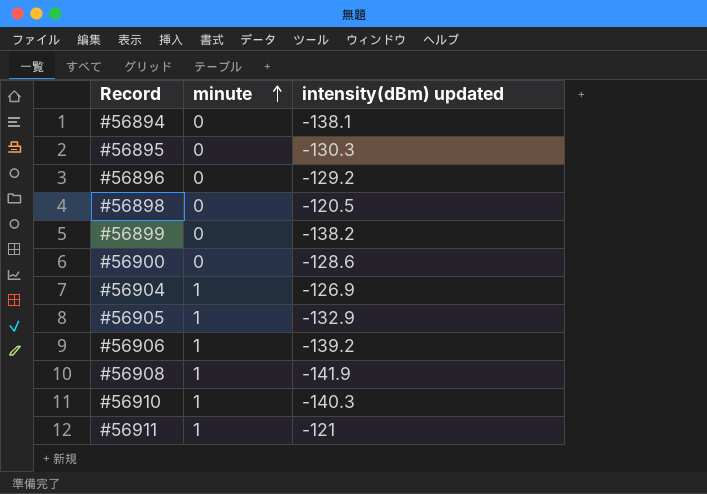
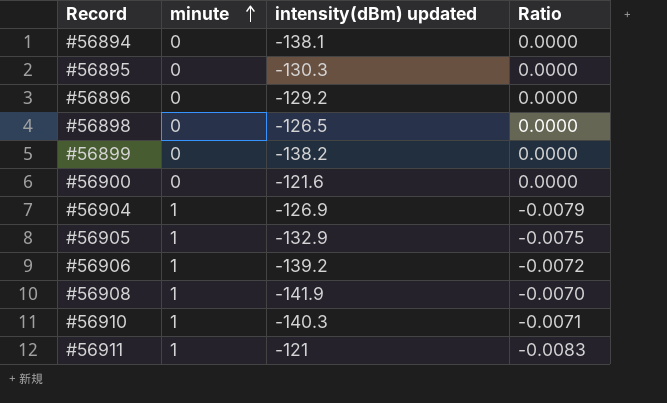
column Ratio | formula: none -> [minute] / [intensity(dBm) updated]
#56898 | intensity(dBm) updated: -120.5 -> -126.5
#56900 | intensity(dBm) updated: -128.6 -> -121.6

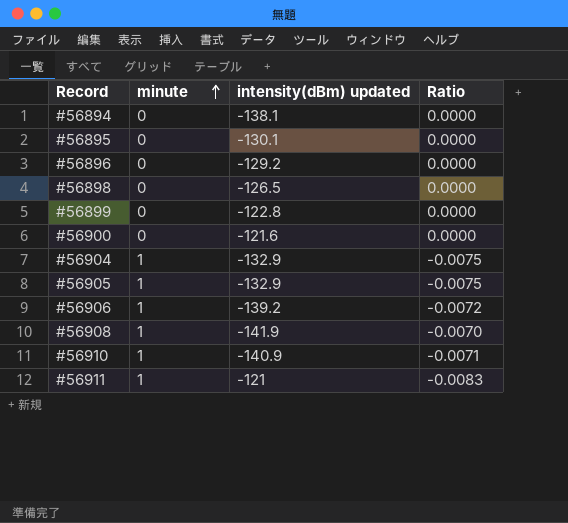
#56895 | intensity(dBm) updated: -130.3 -> -130.1
#56899 | intensity(dBm) updated: -138.2 -> -122.8
#56904 | intensity(dBm) updated: -126.9 -> -132.9
#56904 | Ratio: -0.0079 -> -0.0075
#56910 | intensity(dBm) updated: -140.3 -> -140.9

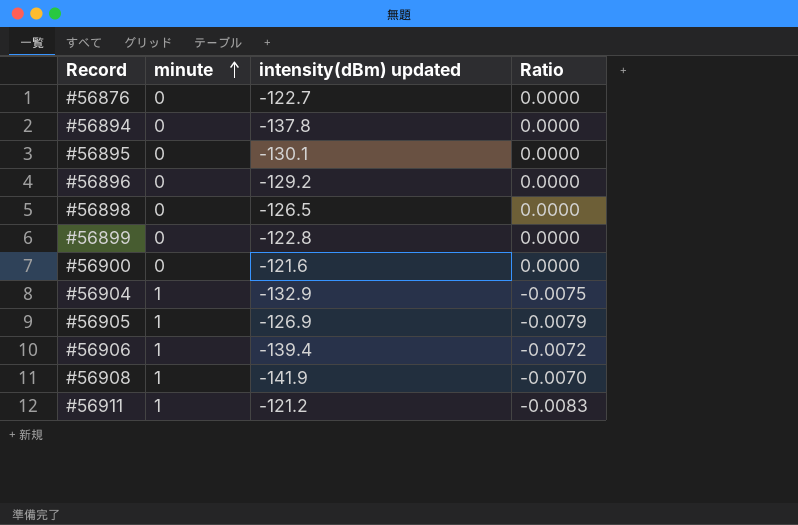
row #56910: 1 | -140.9 | -0.0071 -> none
row #56876: none -> 0 | -122.7 | 0.0000
#56894 | intensity(dBm) updated: -138.1 -> -137.8
#56905 | intensity(dBm) updated: -132.9 -> -126.9
#56905 | Ratio: -0.0075 -> -0.0079
#56906 | intensity(dBm) updated: -139.2 -> -139.4
#56911 | intensity(dBm) updated: -121 -> -121.2

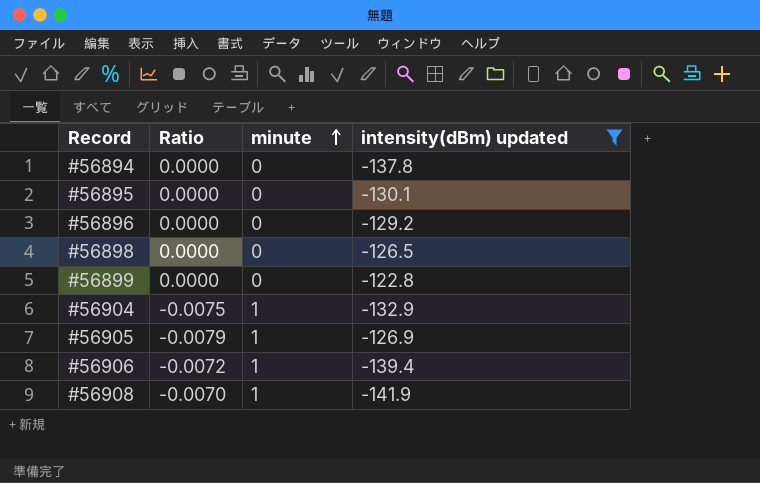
filter: none -> intensity(dBm) updated <= -122.8
column Ratio | position: 4 -> 2

